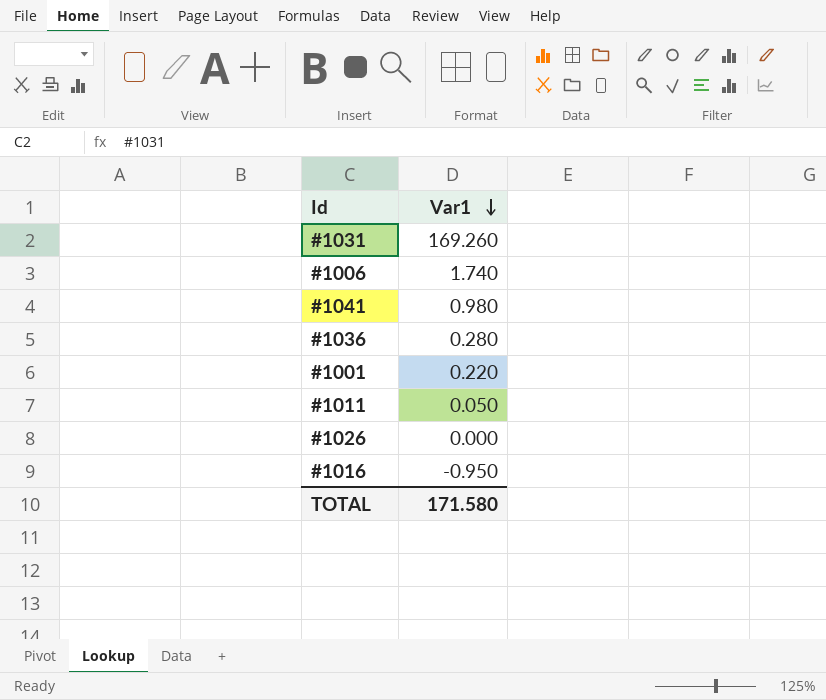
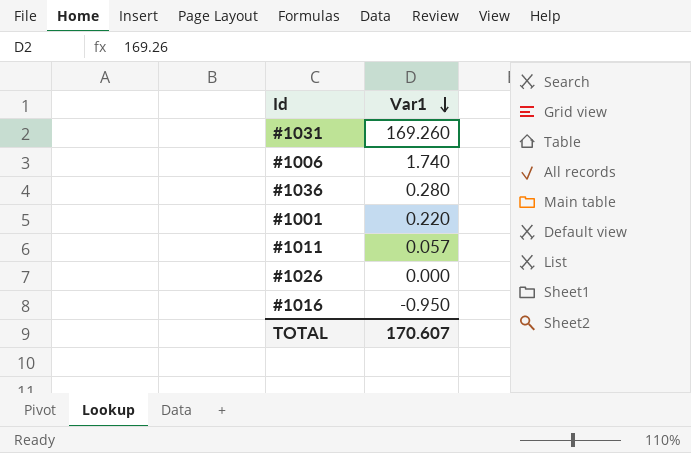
row #1041: 0.980 -> none
#1011 | Var1: 0.050 -> 0.057
TOTAL | Var1: 171.580 -> 170.607

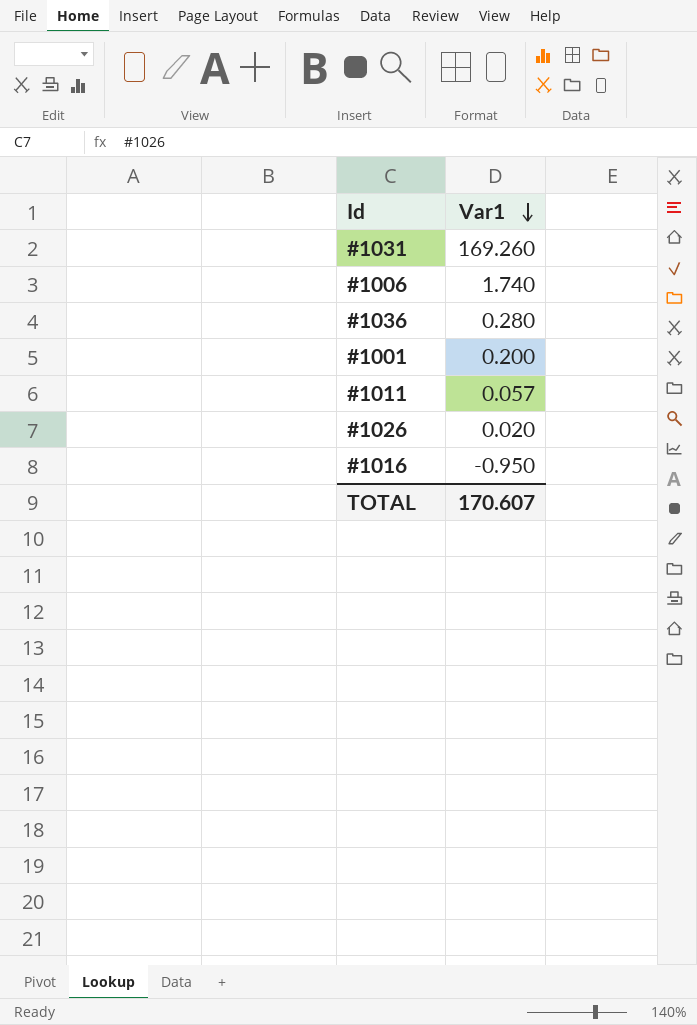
#1001 | Var1: 0.220 -> 0.200
#1026 | Var1: 0.000 -> 0.020

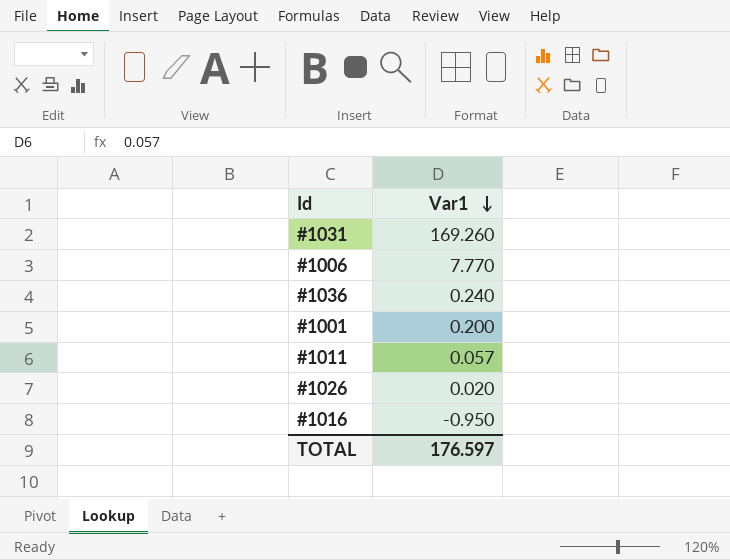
#1006 | Var1: 1.740 -> 7.770
#1036 | Var1: 0.280 -> 0.240
TOTAL | Var1: 170.607 -> 176.597

